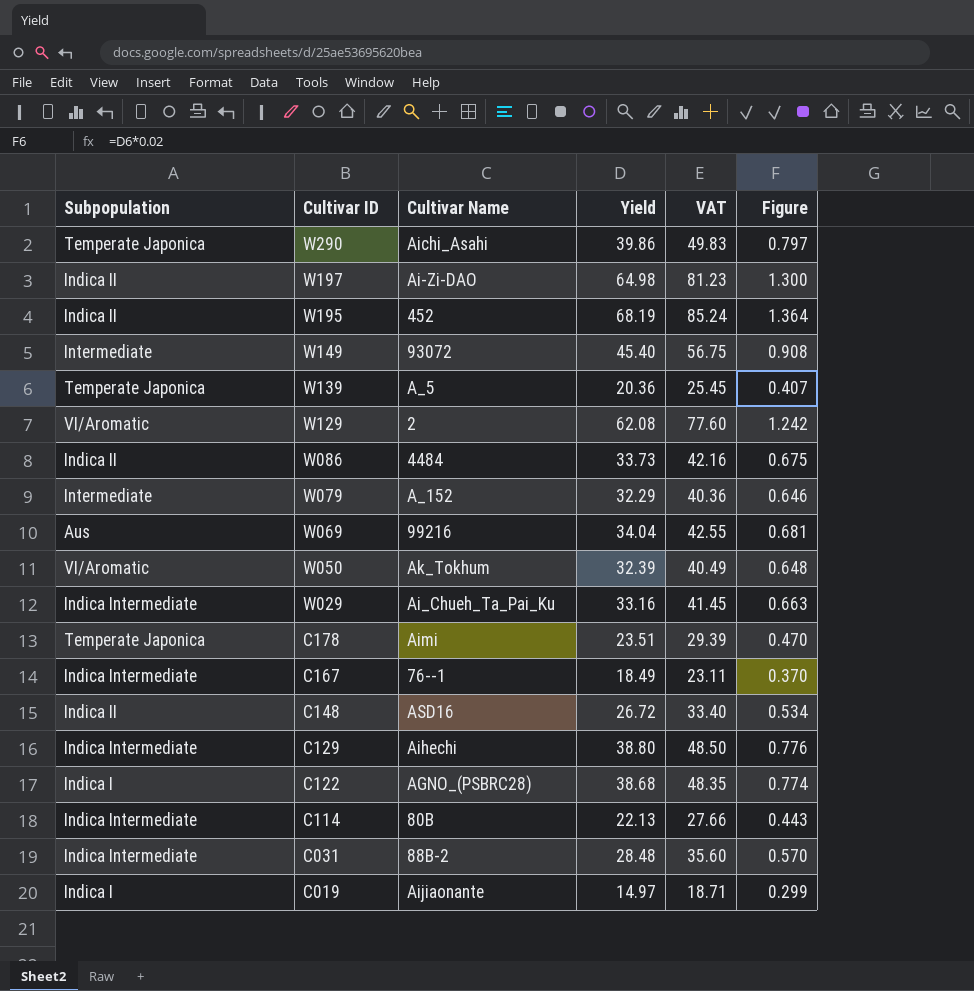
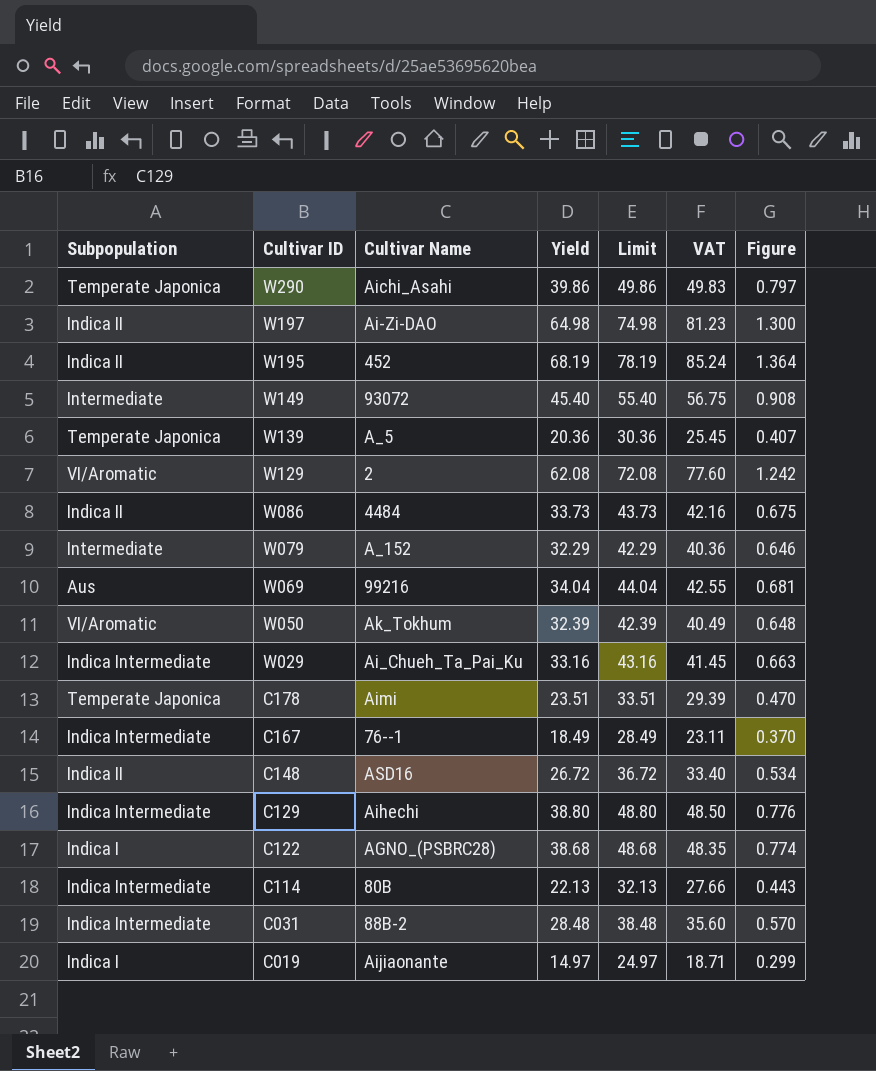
column Limit | formula: none -> [Yield] + 10

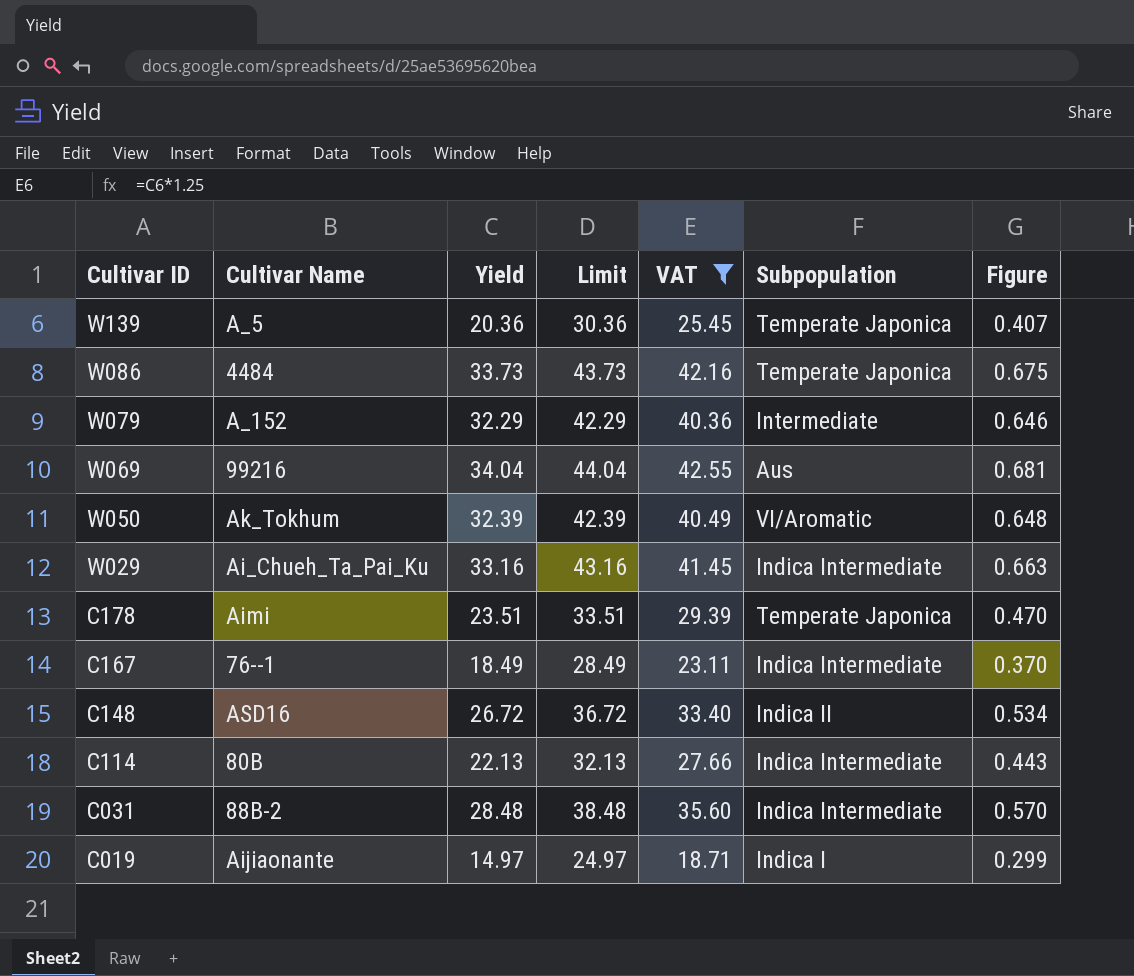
filter: none -> VAT <= 42.55
column Subpopulation | position: 1 -> 6
W086 | Subpopulation: Indica II -> Temperate Japonica

